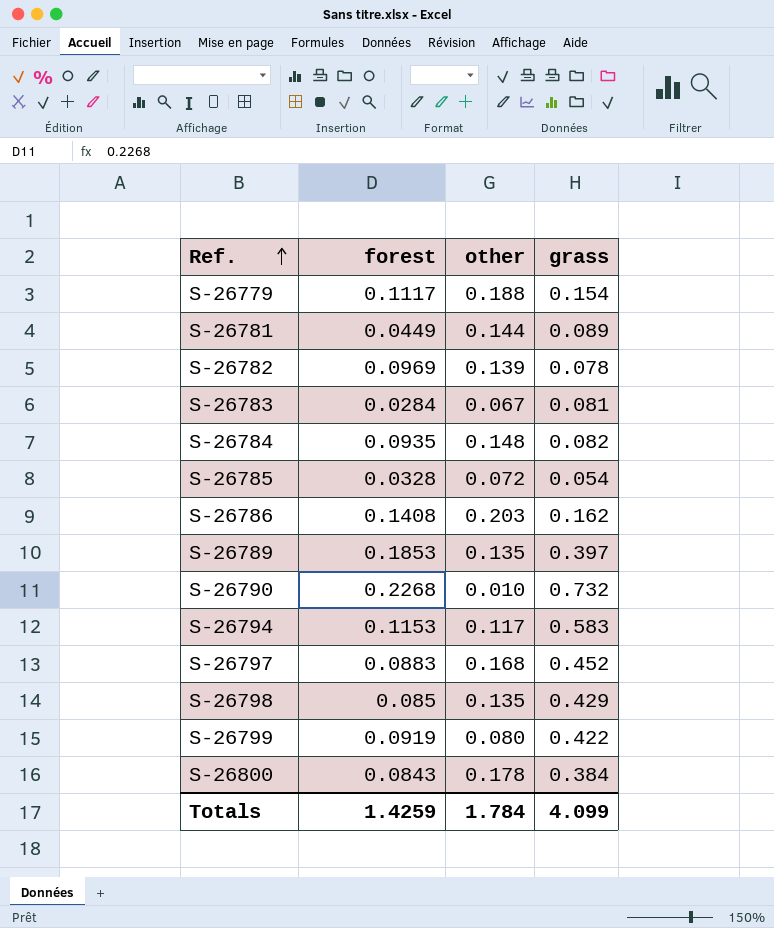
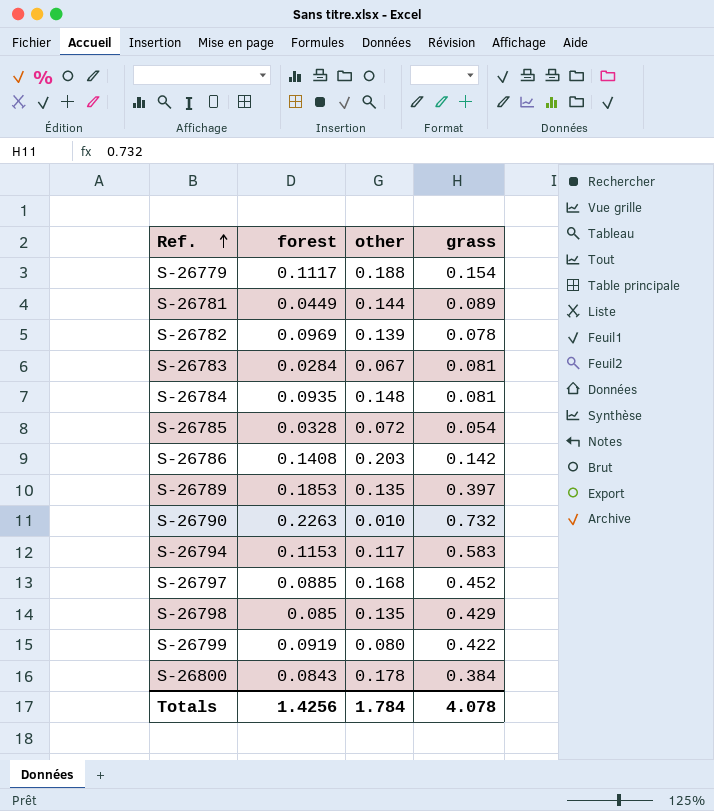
S-26784 | grass: 0.082 -> 0.081
S-26786 | grass: 0.162 -> 0.142
S-26790 | forest: 0.2268 -> 0.2263
S-26797 | forest: 0.0883 -> 0.0885
Totals | forest: 1.4259 -> 1.4256
Totals | grass: 4.099 -> 4.078

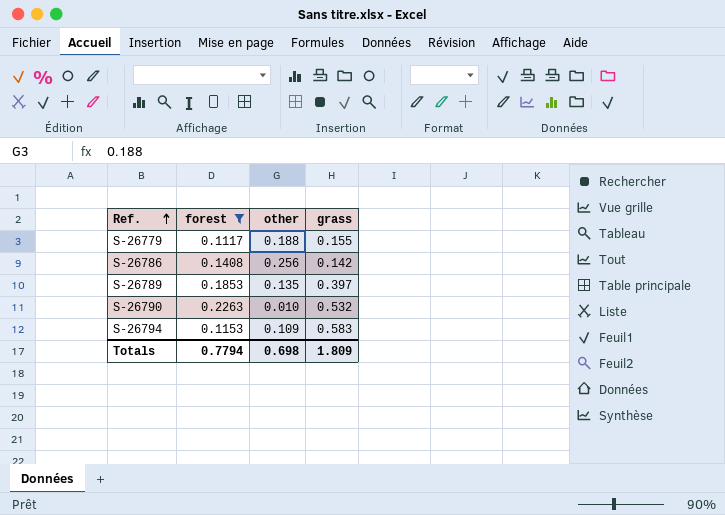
filter: none -> forest >= 0.1117
S-26779 | grass: 0.154 -> 0.155
S-26786 | other: 0.203 -> 0.256
S-26790 | grass: 0.732 -> 0.532
S-26794 | other: 0.117 -> 0.109
Totals | forest: 1.4256 -> 0.7794
Totals | other: 1.784 -> 0.698
Totals | grass: 4.078 -> 1.809

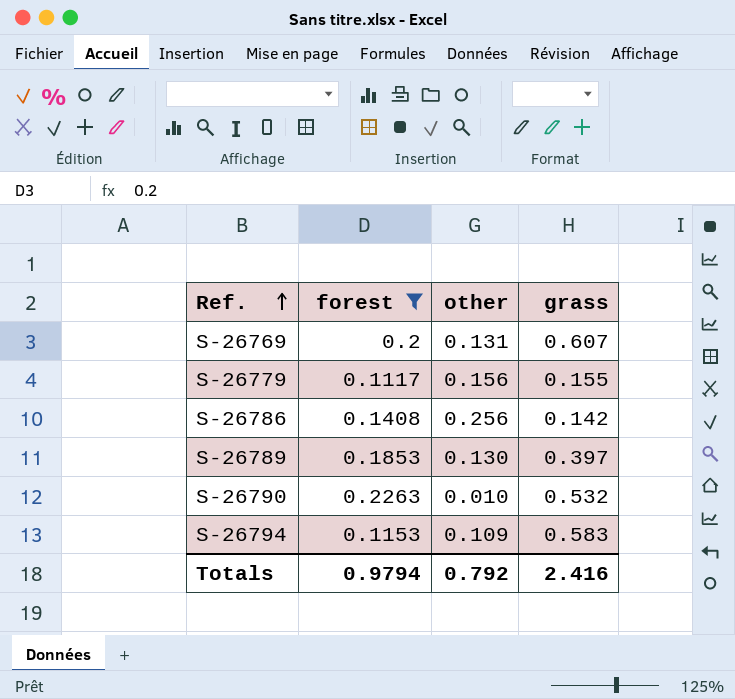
row S-26769: none -> 0.2 | 0.131 | 0.607
S-26779 | other: 0.188 -> 0.156
S-26789 | other: 0.135 -> 0.130
Totals | forest: 0.7794 -> 0.9794
Totals | other: 0.698 -> 0.792
Totals | grass: 1.809 -> 2.416

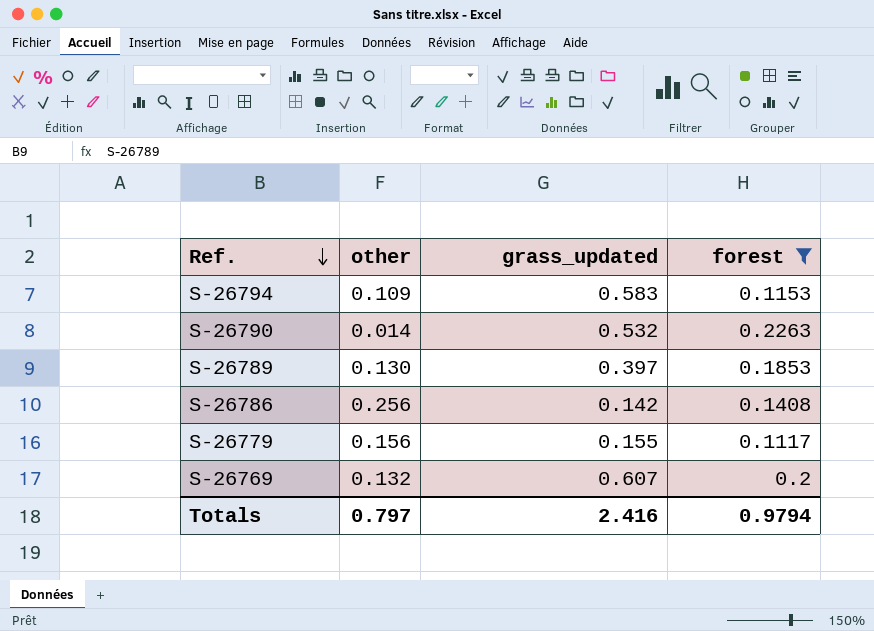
row order: Ref. ascending -> Ref. descending
column name: grass -> grass_updated
column forest | position: 2 -> 4
S-26790 | other: 0.010 -> 0.014
S-26769 | other: 0.131 -> 0.132
Totals | other: 0.792 -> 0.797

